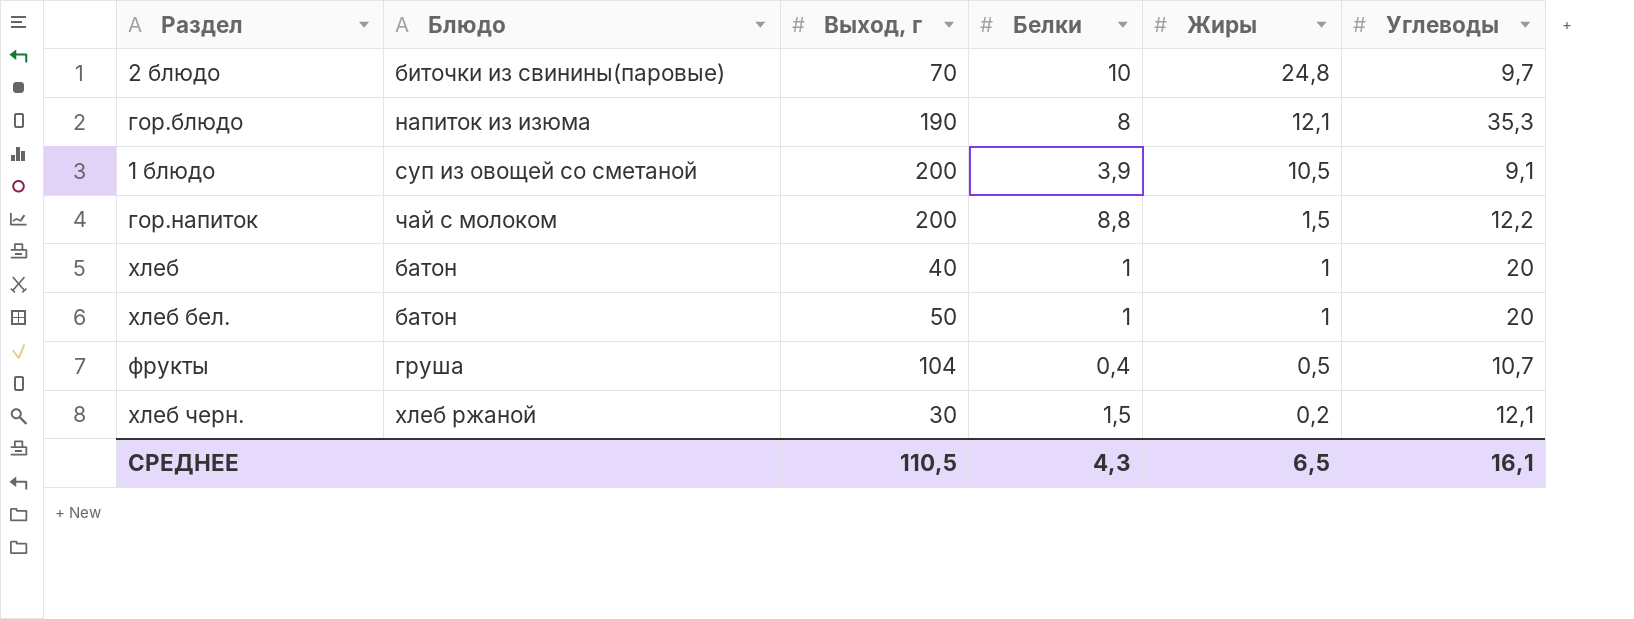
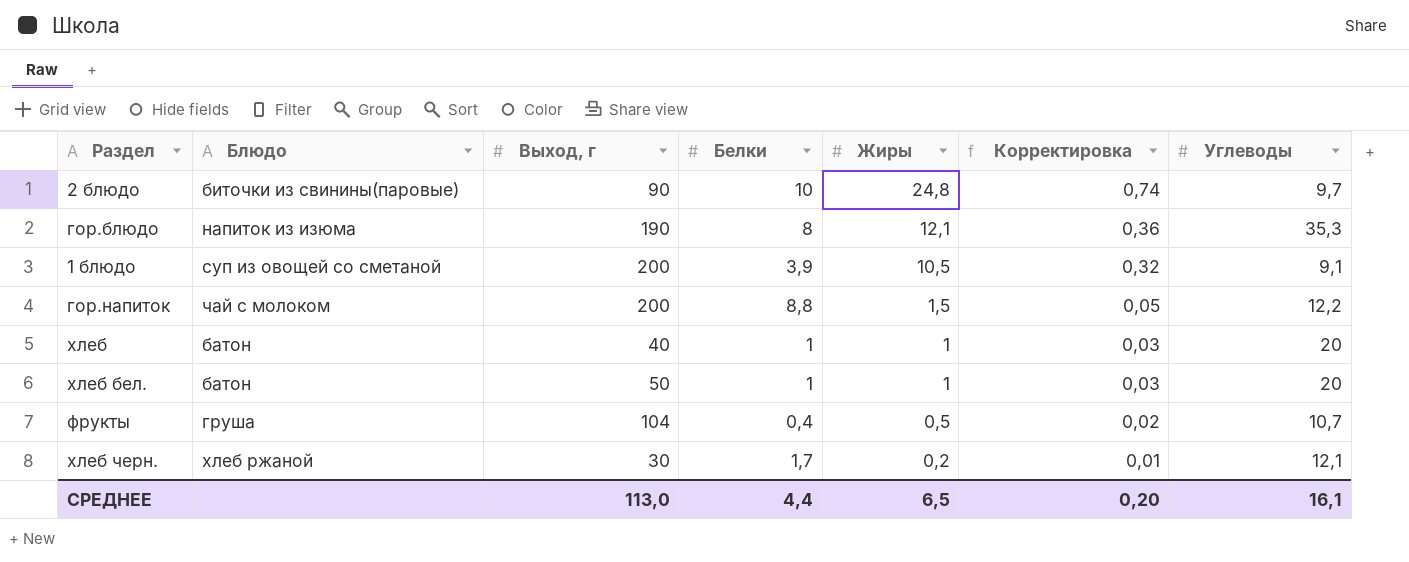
column Корректировка | formula: none -> [Жиры] * 0,03
2 блюдо | Выход, г: 70 -> 90
хлеб черн. | Белки: 1,5 -> 1,7
СРЕДНЕЕ | Выход, г: 110,5 -> 113,0
СРЕДНЕЕ | Белки: 4,3 -> 4,4

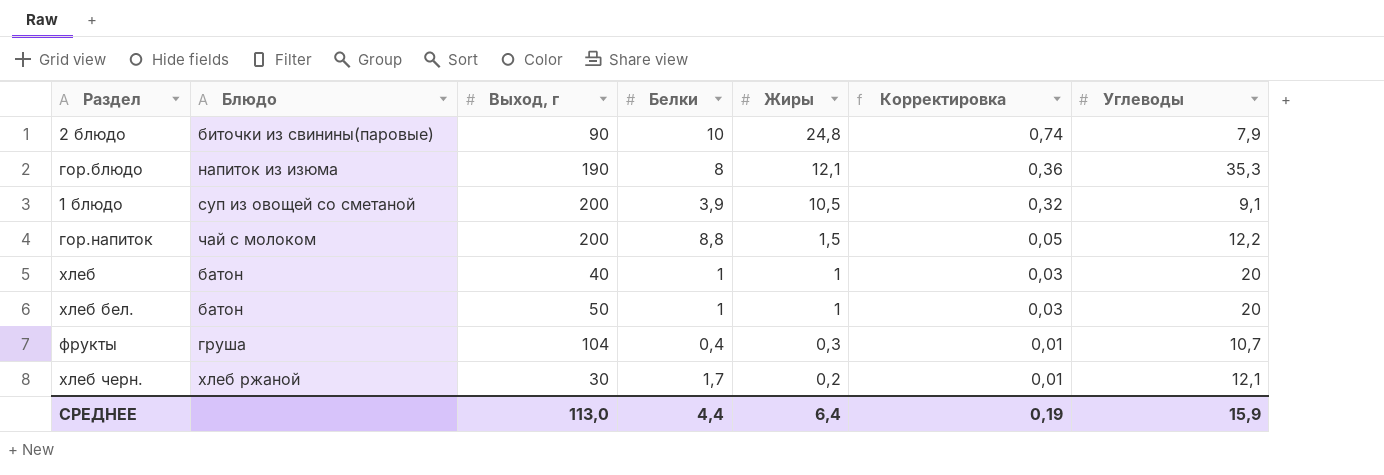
2 блюдо | Углеводы: 9,7 -> 7,9
фрукты | Жиры: 0,5 -> 0,3
фрукты | Корректировка: 0,02 -> 0,01
СРЕДНЕЕ | Жиры: 6,5 -> 6,4
СРЕДНЕЕ | Корректировка: 0,20 -> 0,19
СРЕДНЕЕ | Углеводы: 16,1 -> 15,9

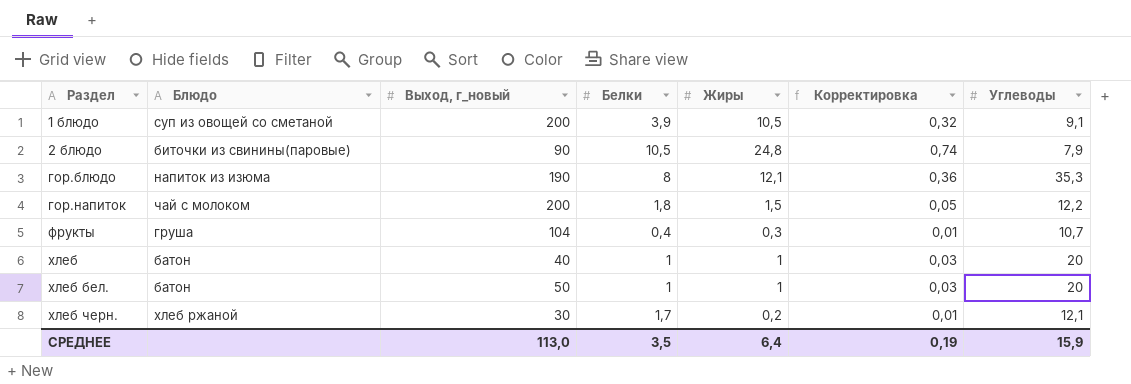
row order: Жиры descending -> Раздел ascending
column name: Выход, г -> Выход, г_новый
2 блюдо | Белки: 10 -> 10,5
гор.напиток | Белки: 8,8 -> 1,8
СРЕДНЕЕ | Белки: 4,4 -> 3,5

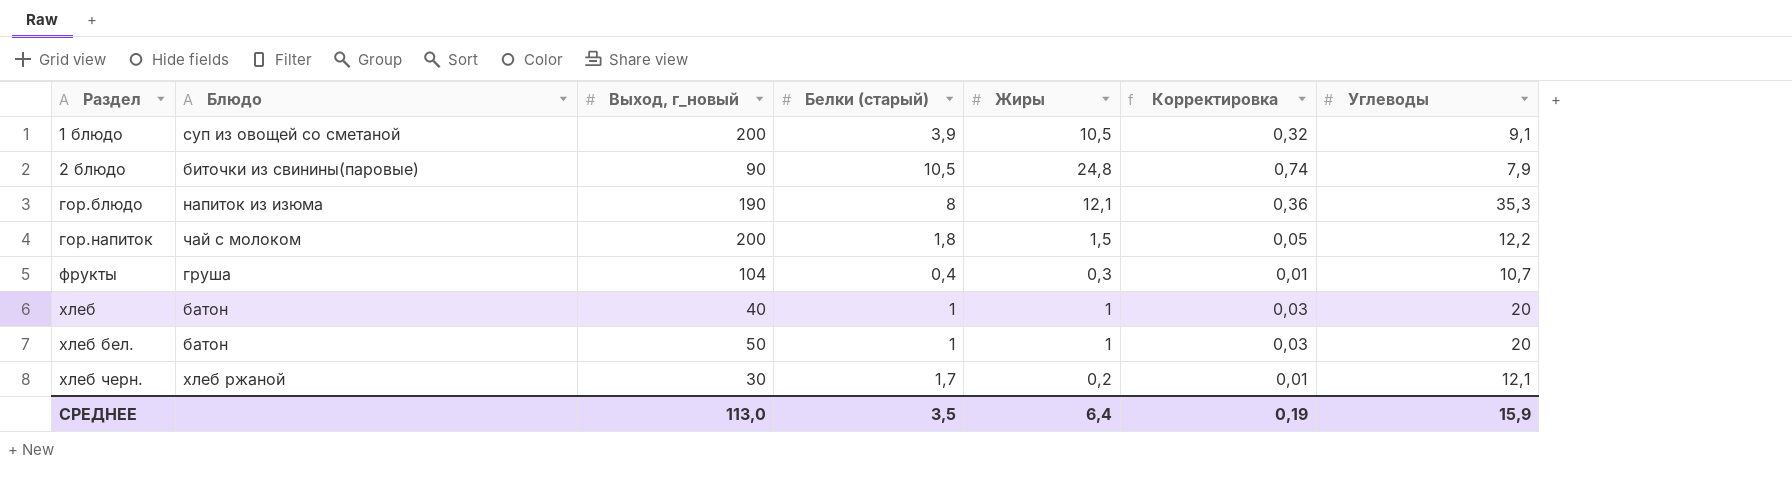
column name: Белки -> Белки (старый)

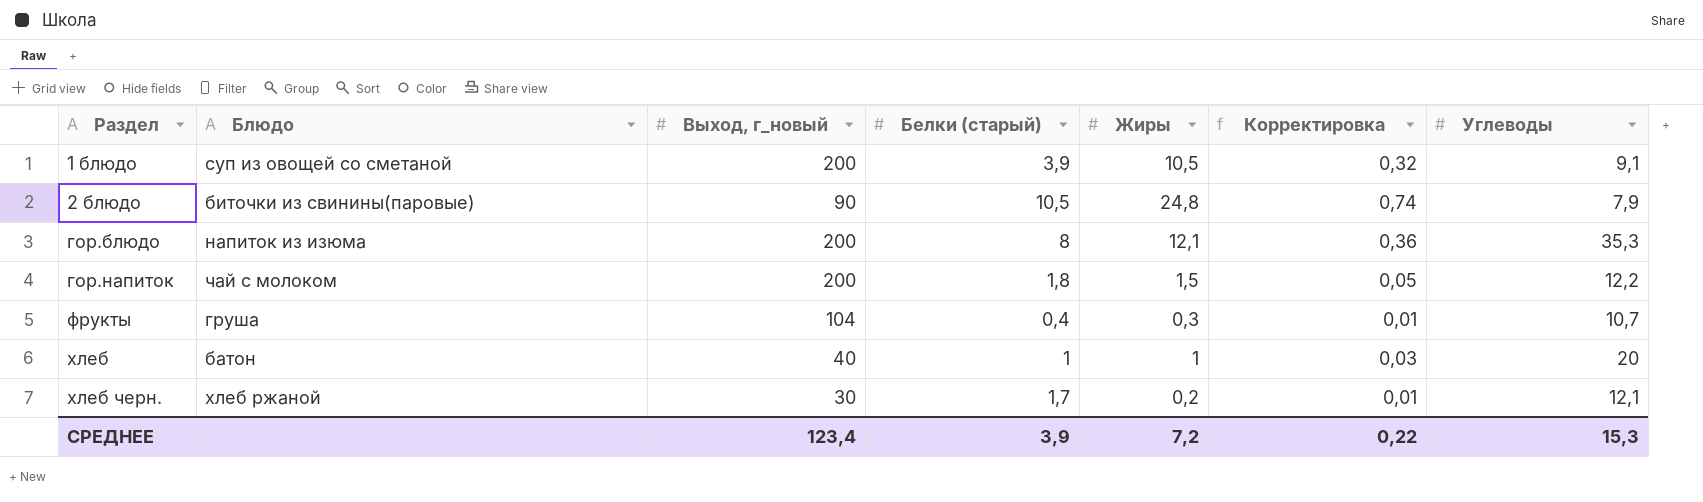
row хлеб бел.: батон | 50 | 1 | 1 | 0,03 | 20 -> none
гор.блюдо | Выход, г_новый: 190 -> 200
СРЕДНЕЕ | Выход, г_новый: 113,0 -> 123,4
СРЕДНЕЕ | Белки (старый): 3,5 -> 3,9
СРЕДНЕЕ | Жиры: 6,4 -> 7,2
СРЕДНЕЕ | Корректировка: 0,19 -> 0,22
СРЕДНЕЕ | Углеводы: 15,9 -> 15,3

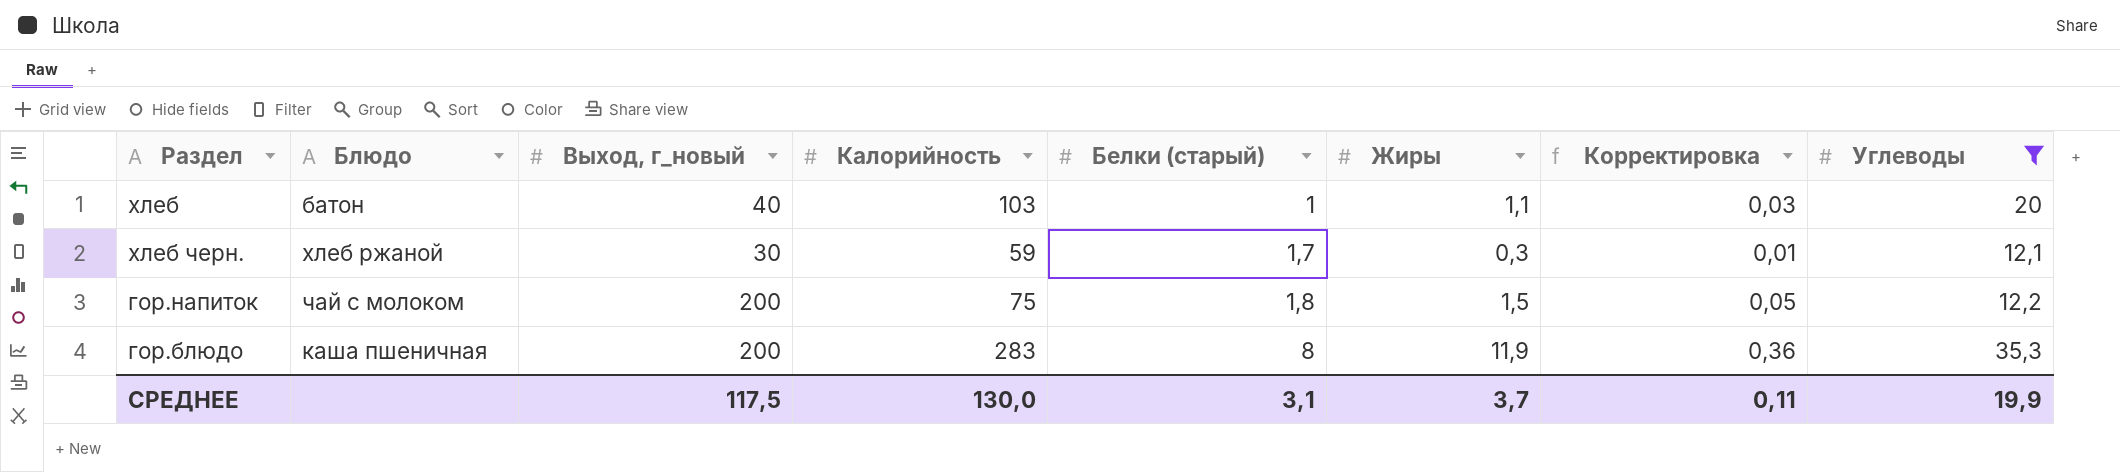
filter: none -> Углеводы >= 12,1
row order: Раздел ascending -> Белки (старый) ascending
column Калорийность | position: none -> 4
хлеб | Жиры: 1 -> 1,1
хлеб черн. | Жиры: 0,2 -> 0,3
гор.блюдо | Блюдо: напиток из изюма -> каша пшеничная
гор.блюдо | Жиры: 12,1 -> 11,9
СРЕДНЕЕ | Выход, г_новый: 123,4 -> 117,5
СРЕДНЕЕ | Белки (старый): 3,9 -> 3,1
СРЕДНЕЕ | Жиры: 7,2 -> 3,7
СРЕДНЕЕ | Корректировка: 0,22 -> 0,11
СРЕДНЕЕ | Углеводы: 15,3 -> 19,9

